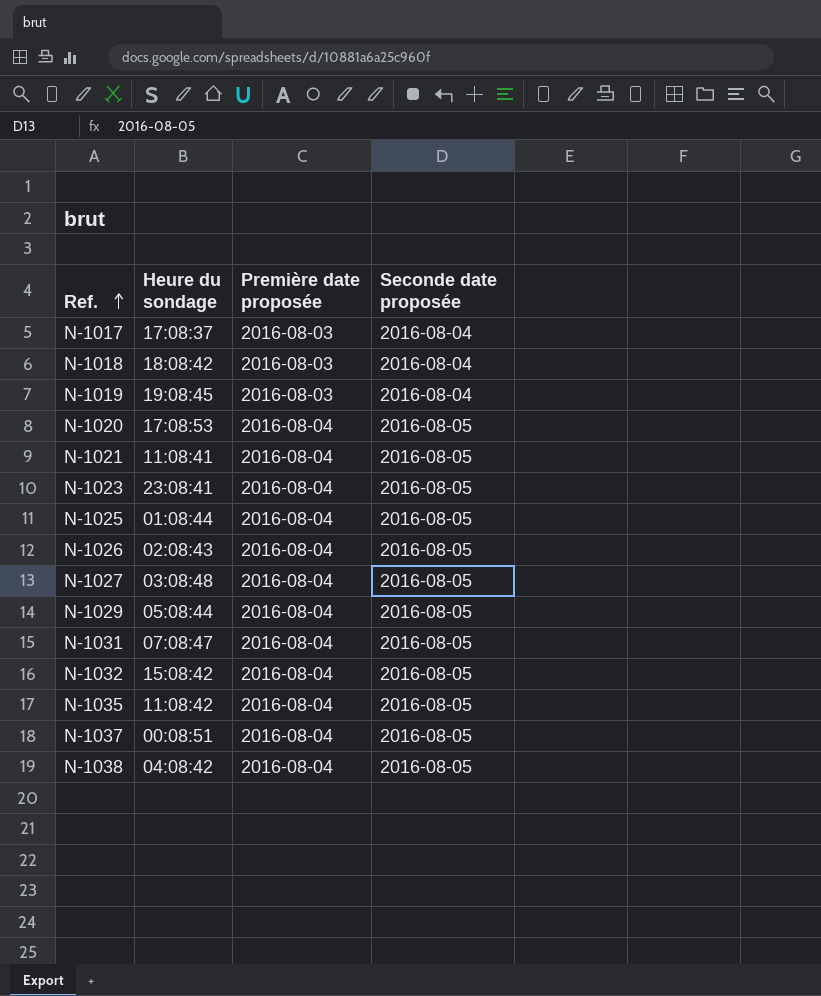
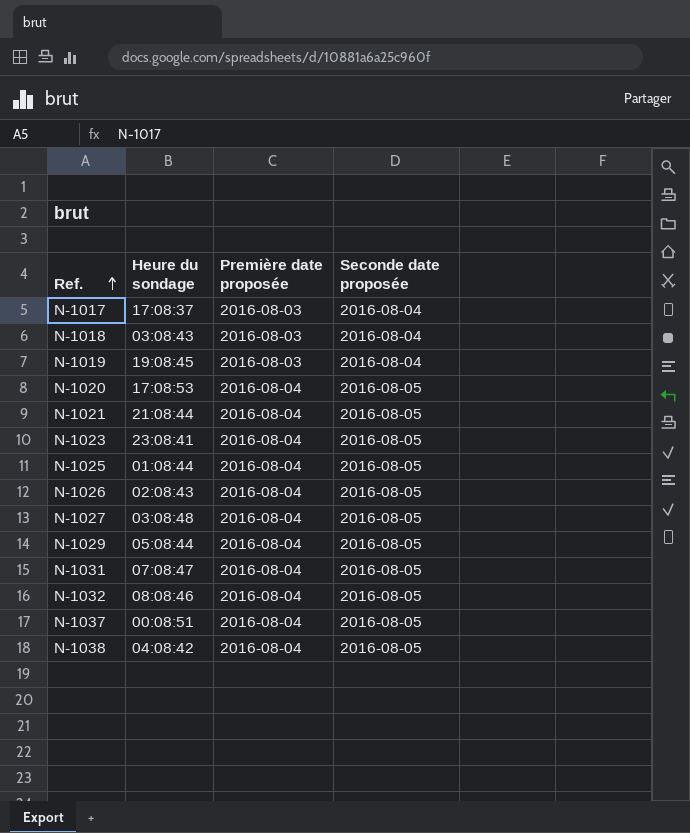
row N-1035: 11:08:42 | 2016-08-04 | 2016-08-05 -> none
N-1018 | Heure du sondage: 18:08:42 -> 03:08:43
N-1021 | Heure du sondage: 11:08:41 -> 21:08:44
N-1032 | Heure du sondage: 15:08:42 -> 08:08:46

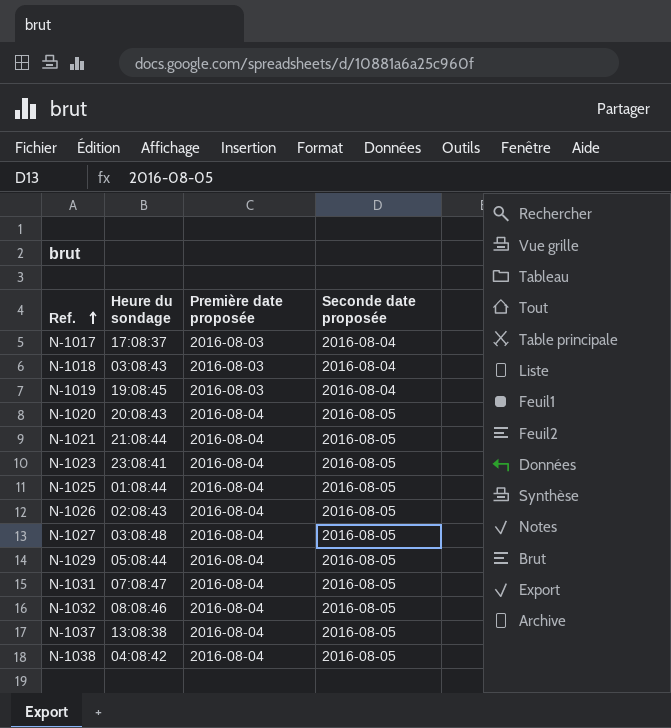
N-1020 | Heure du sondage: 17:08:53 -> 20:08:43
N-1037 | Heure du sondage: 00:08:51 -> 13:08:38

